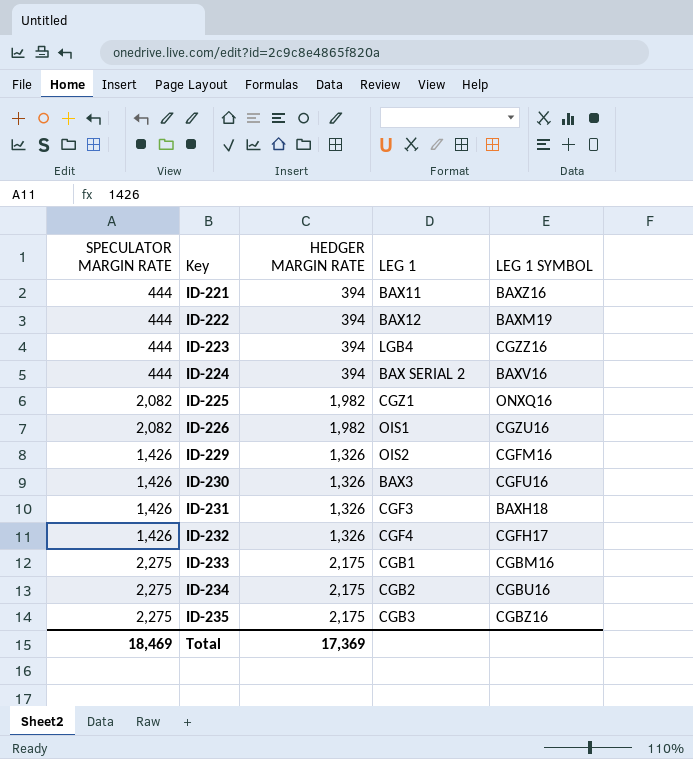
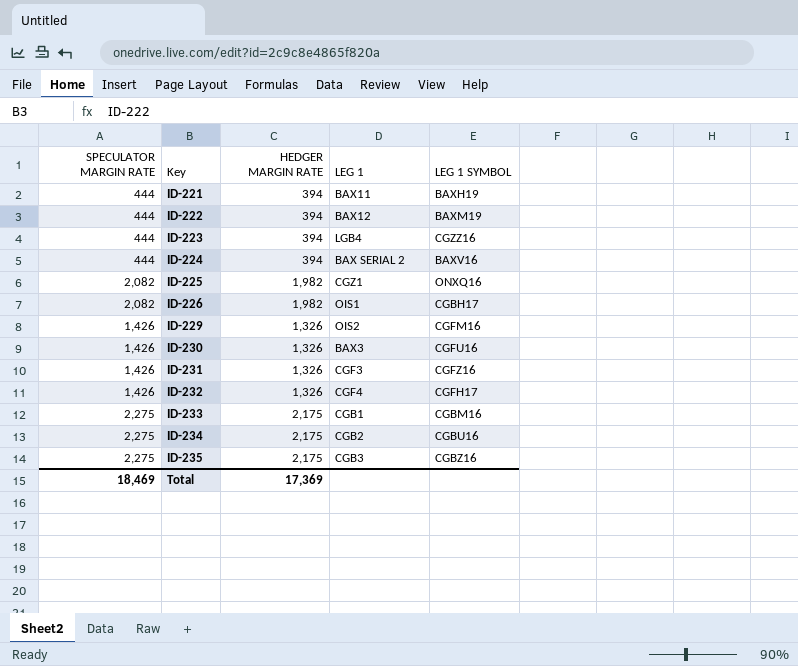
ID-221 | LEG 1 SYMBOL: BAXZ16 -> BAXH19
ID-226 | LEG 1 SYMBOL: CGZU16 -> CGBH17
ID-231 | LEG 1 SYMBOL: BAXH18 -> CGFZ16

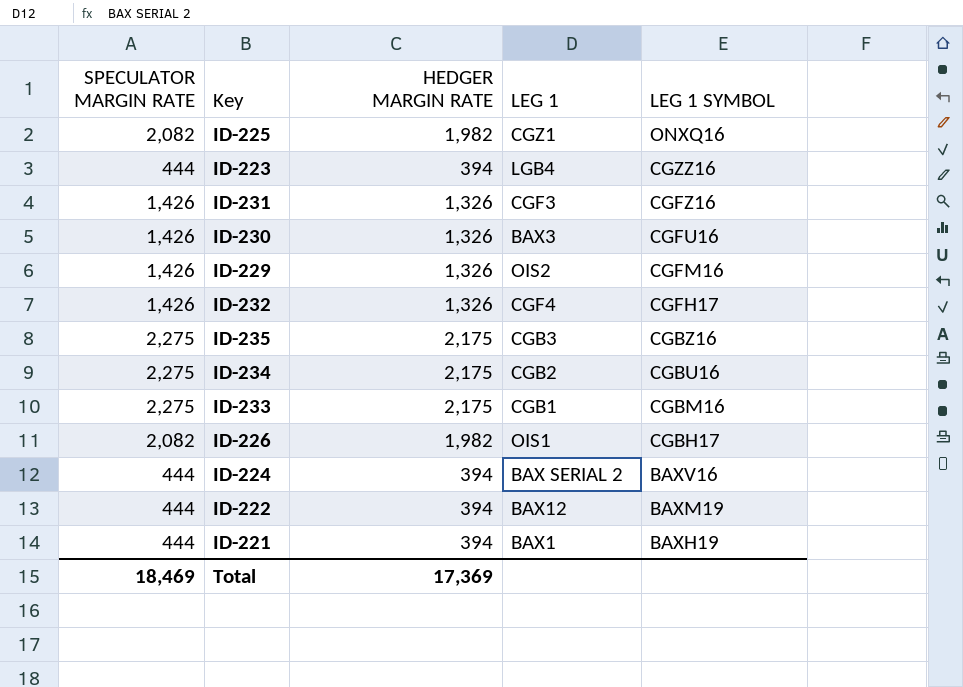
row order: Key ascending -> LEG 1 SYMBOL descending
ID-221 | LEG 1: BAX11 -> BAX1

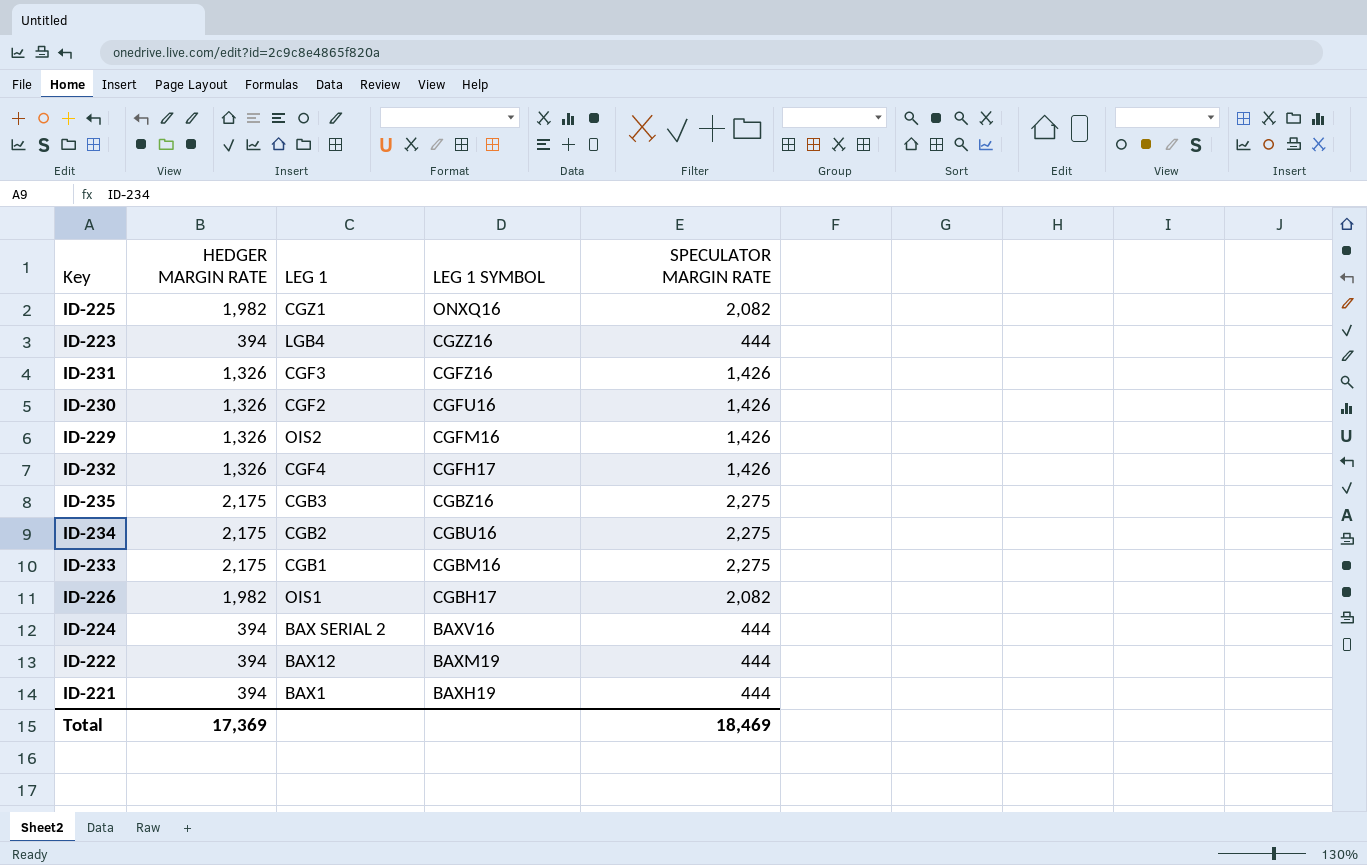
column SPECULATOR MARGIN RATE | position: 1 -> 5
ID-230 | LEG 1: BAX3 -> CGF2

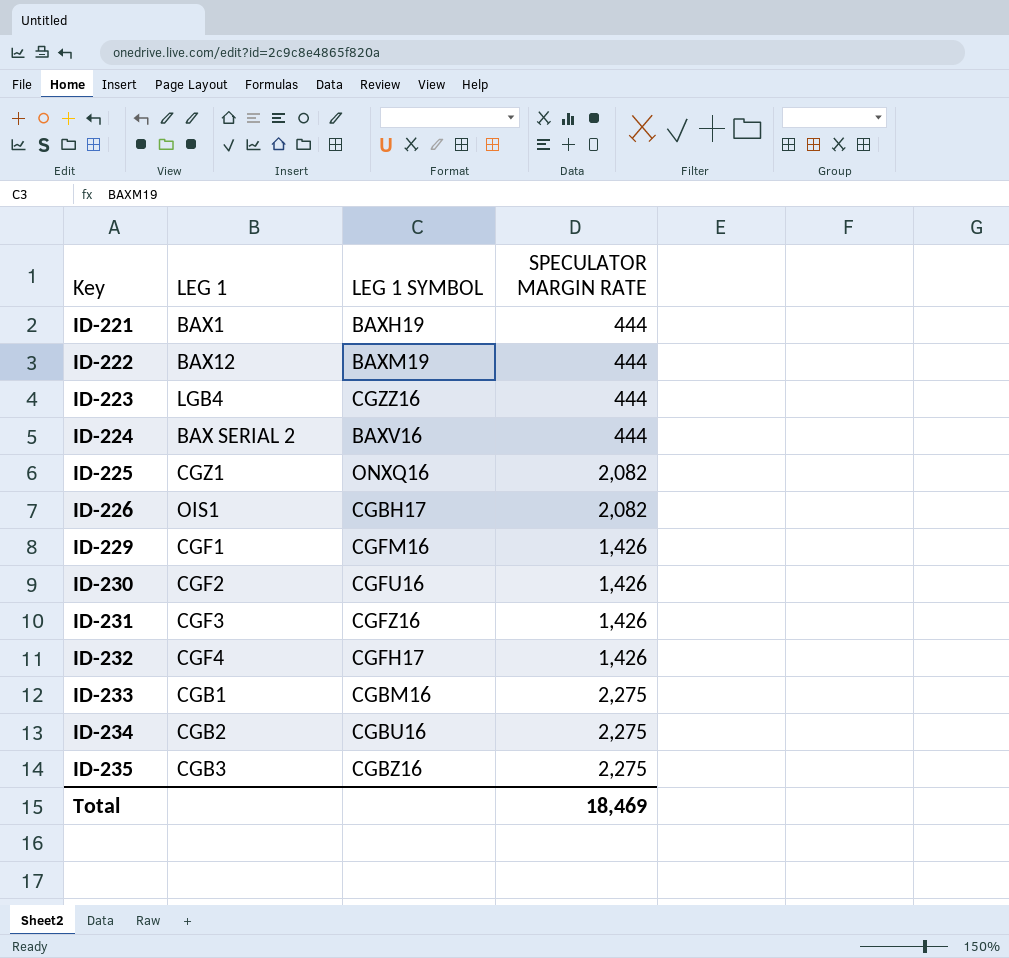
row order: LEG 1 SYMBOL descending -> Key ascending
column HEDGER MARGIN RATE | position: 2 -> none
ID-229 | LEG 1: OIS2 -> CGF1

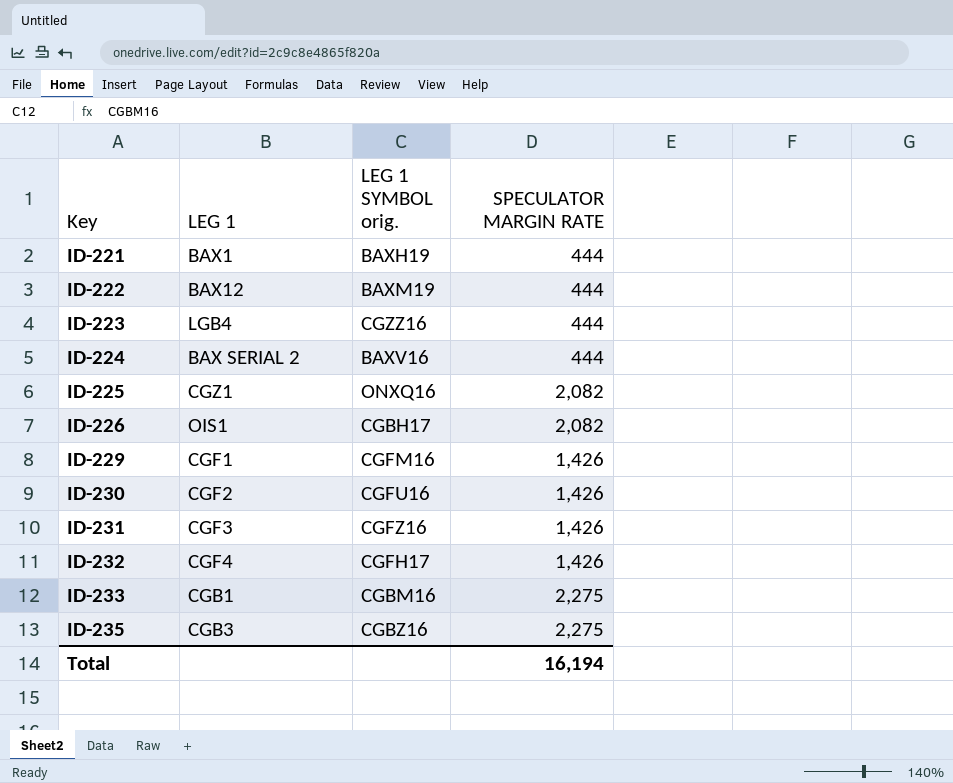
column name: LEG 1 SYMBOL -> LEG 1 SYMBOL orig.
row ID-234: CGB2 | CGBU16 | 2,275 -> none
Total | SPECULATOR MARGIN RATE: 18,469 -> 16,194

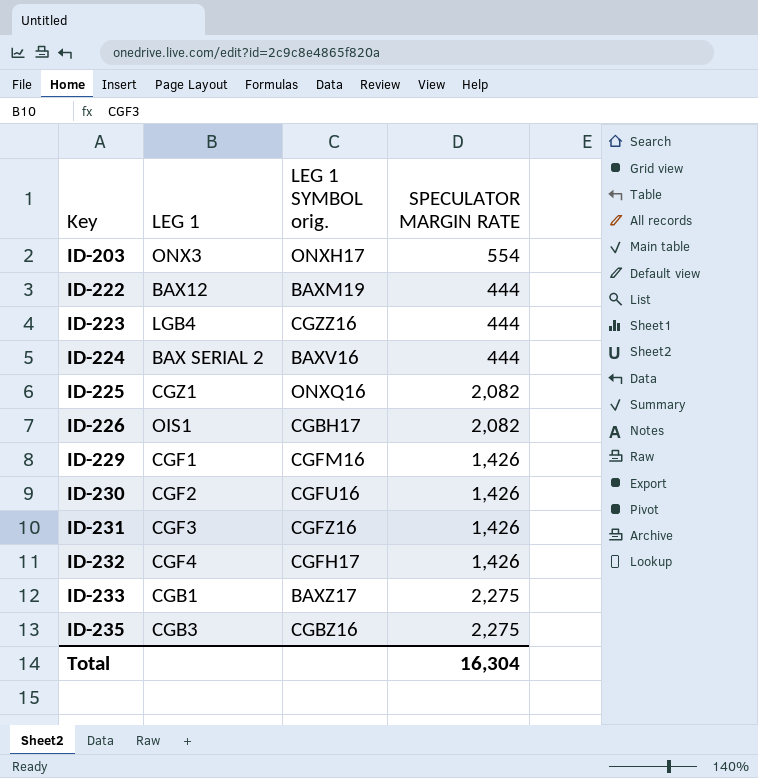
row ID-221: BAX1 | BAXH19 | 444 -> none
row ID-203: none -> ONX3 | ONXH17 | 554
ID-233 | LEG 1 SYMBOL orig.: CGBM16 -> BAXZ17
Total | SPECULATOR MARGIN RATE: 16,194 -> 16,304

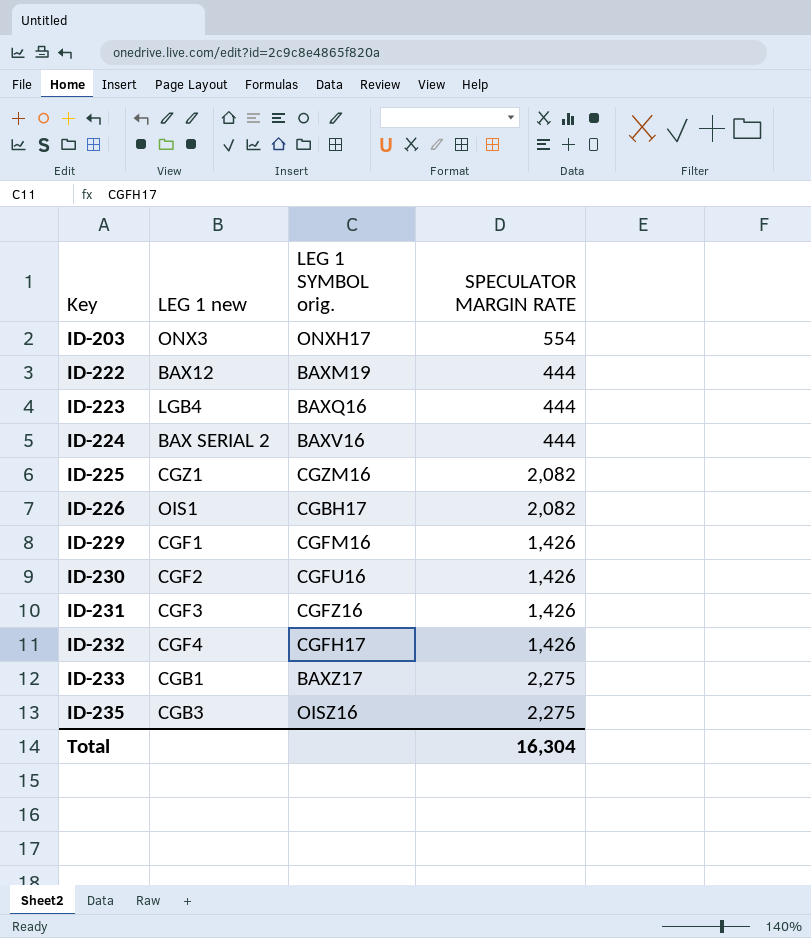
column name: LEG 1 -> LEG 1 new
ID-223 | LEG 1 SYMBOL orig.: CGZZ16 -> BAXQ16
ID-225 | LEG 1 SYMBOL orig.: ONXQ16 -> CGZM16
ID-235 | LEG 1 SYMBOL orig.: CGBZ16 -> OISZ16

